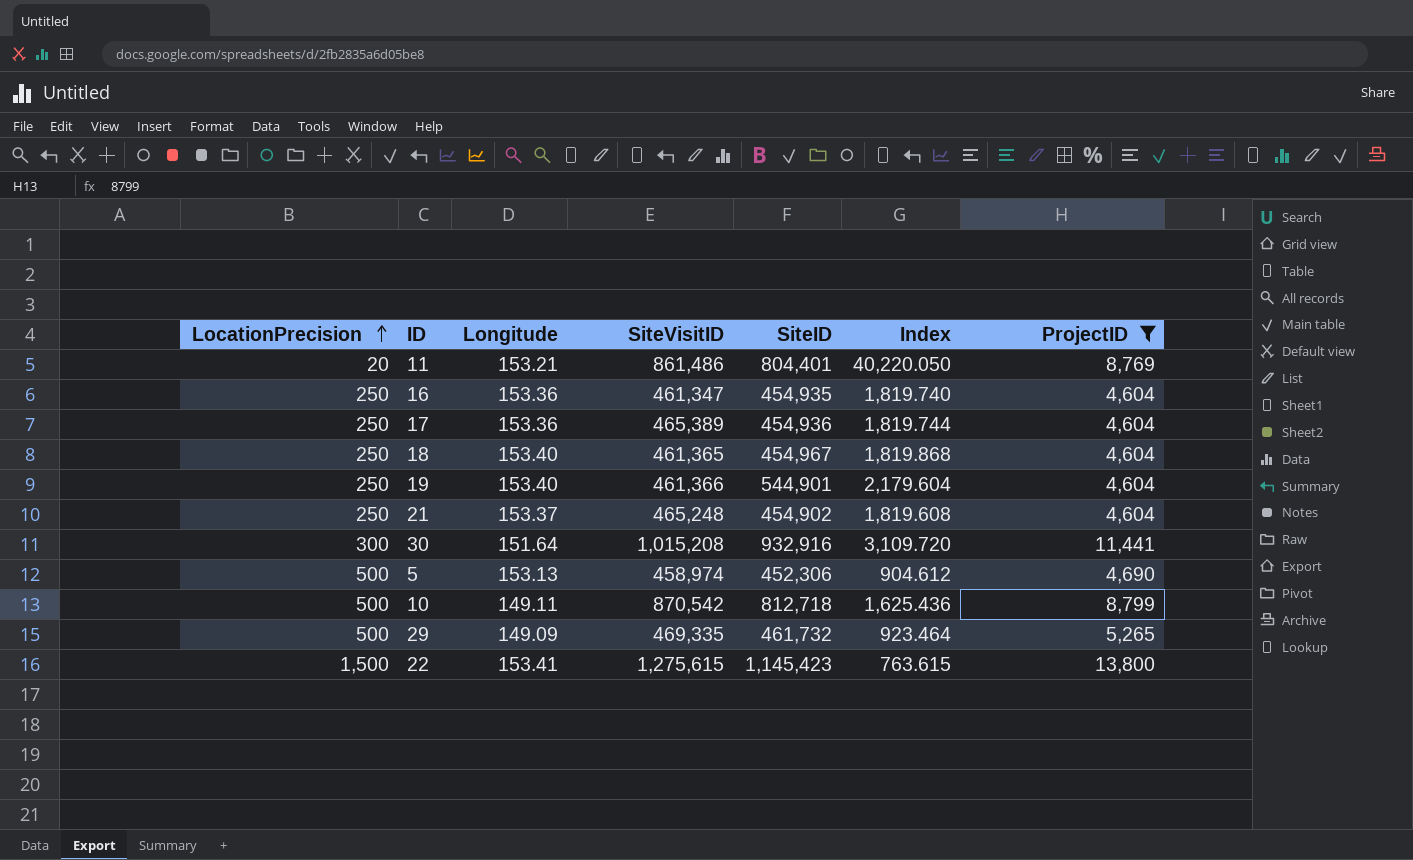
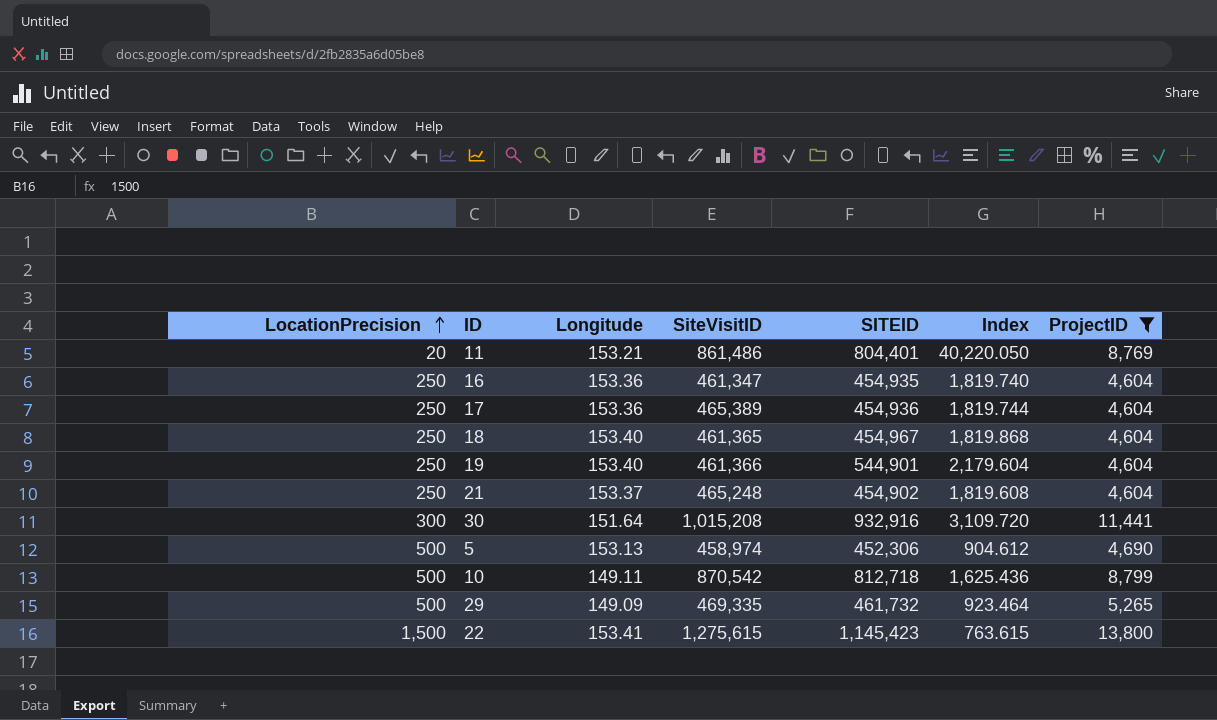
column name: SiteID -> SITEID

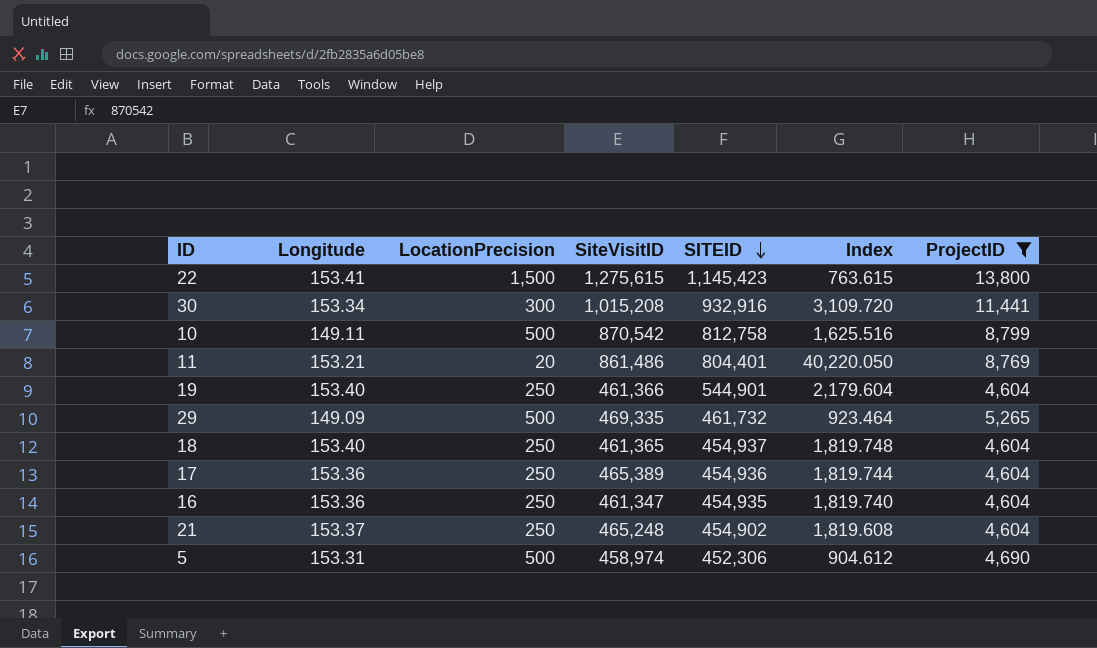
row order: LocationPrecision ascending -> SITEID descending
column LocationPrecision | position: 1 -> 3
30 | Longitude: 151.64 -> 153.34
10 | SITEID: 812,718 -> 812,758
10 | Index: 1,625.436 -> 1,625.516
18 | SITEID: 454,967 -> 454,937
18 | Index: 1,819.868 -> 1,819.748
5 | Longitude: 153.13 -> 153.31

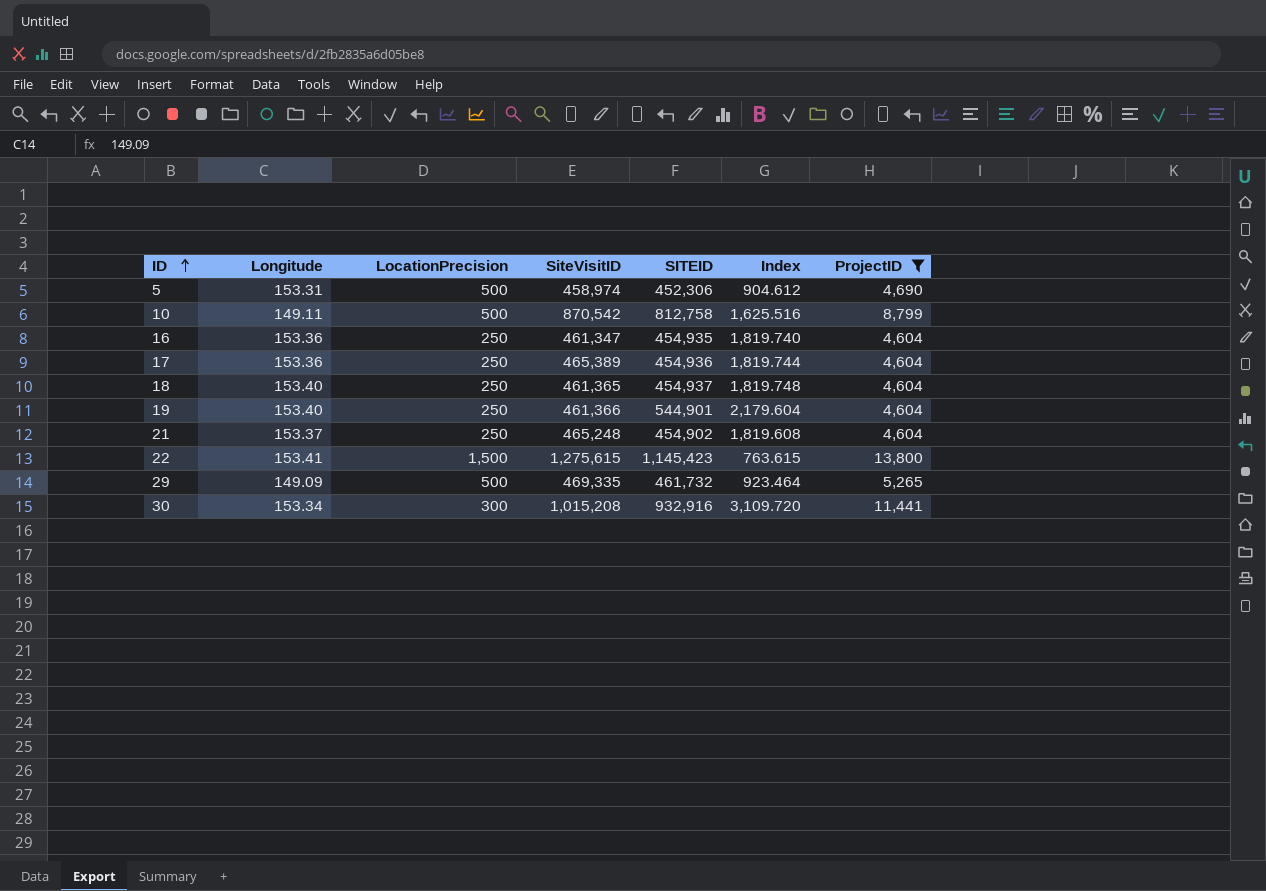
row order: SITEID descending -> ID ascending
row 11: 153.21 | 20 | 861,486 | 804,401 | 40,220.050 | 8,769 -> none

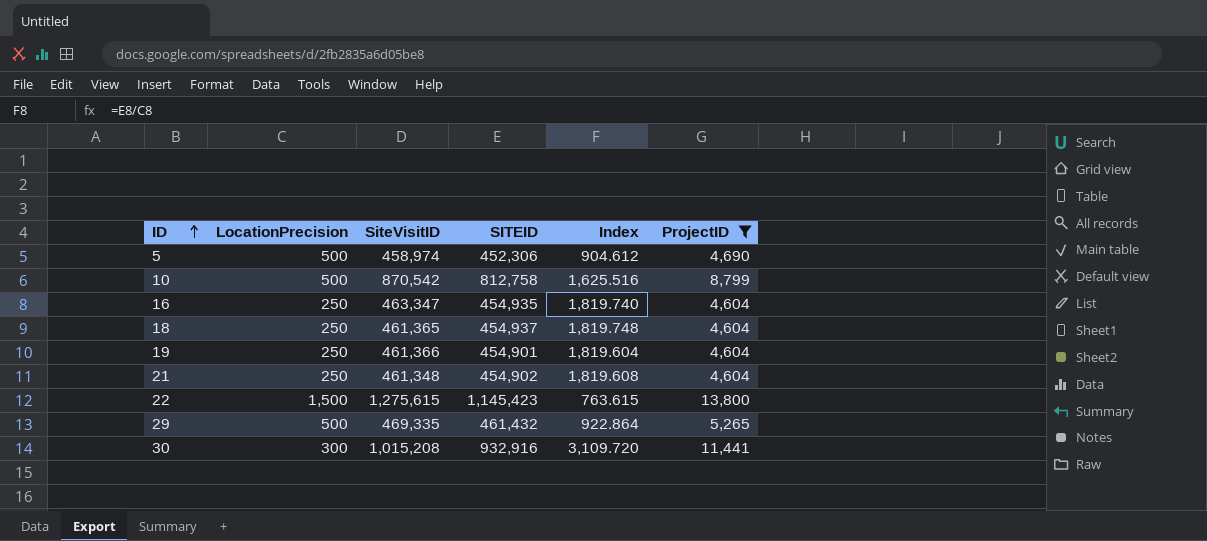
column Longitude | position: 2 -> none
row 17: 153.36 | 250 | 465,389 | 454,936 | 1,819.744 | 4,604 -> none
16 | SiteVisitID: 461,347 -> 463,347
19 | SITEID: 544,901 -> 454,901
19 | Index: 2,179.604 -> 1,819.604
21 | SiteVisitID: 465,248 -> 461,348
29 | SITEID: 461,732 -> 461,432
29 | Index: 923.464 -> 922.864

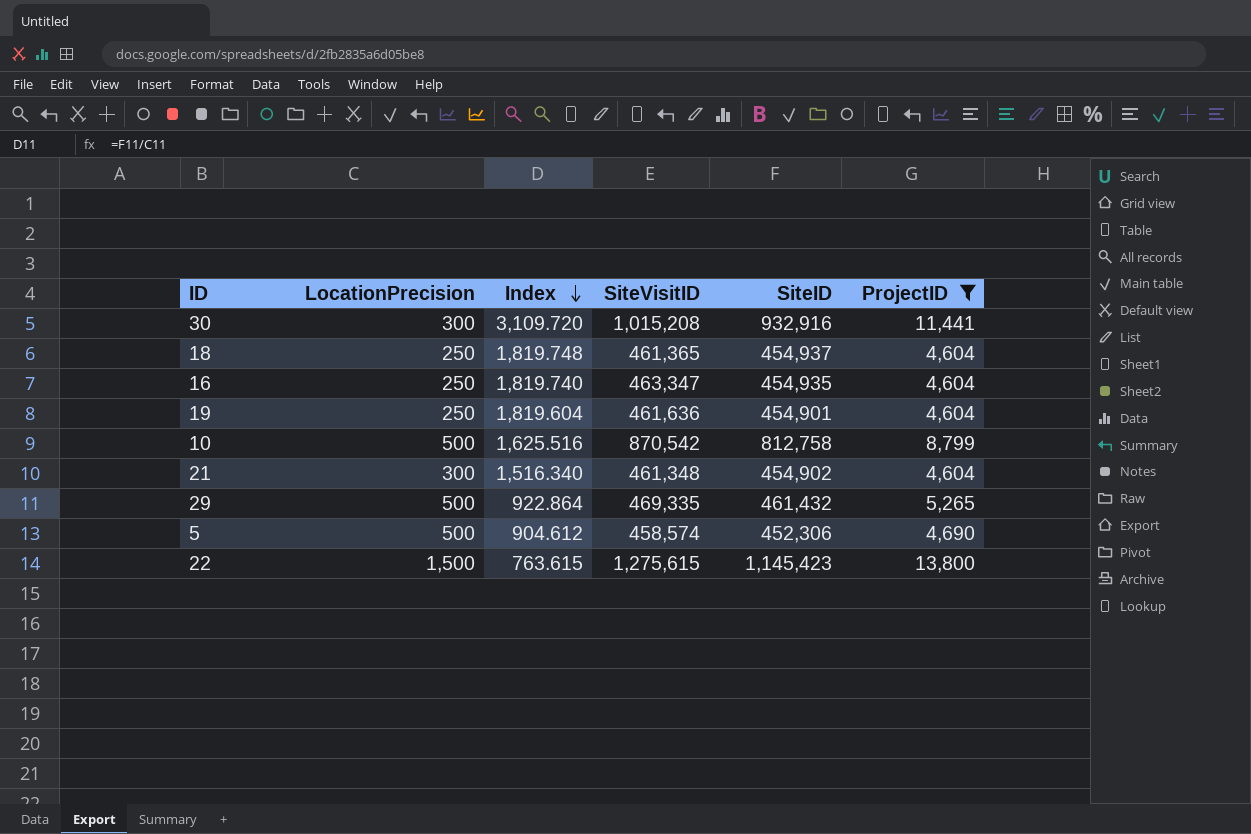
row order: ID ascending -> Index descending
column Index | position: 5 -> 3
column name: SITEID -> SiteID
19 | SiteVisitID: 461,366 -> 461,636
21 | LocationPrecision: 250 -> 300
21 | Index: 1,819.608 -> 1,516.340
5 | SiteVisitID: 458,974 -> 458,574

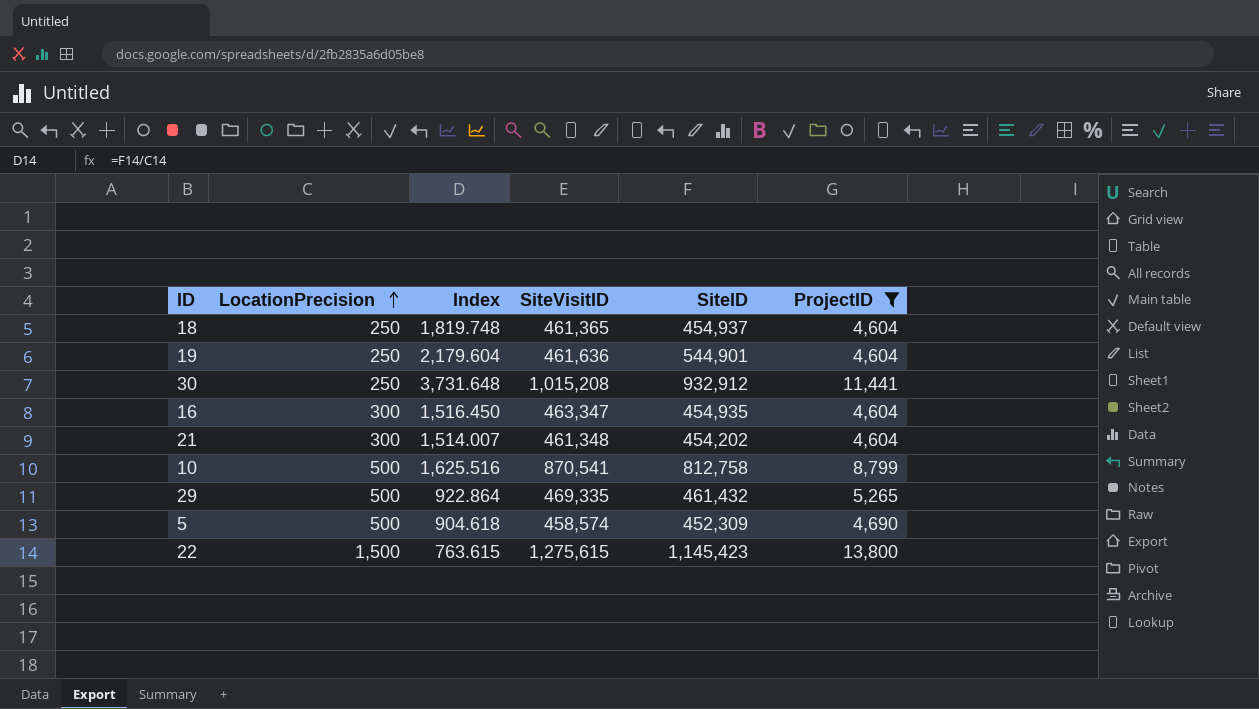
row order: Index descending -> LocationPrecision ascending
19 | Index: 1,819.604 -> 2,179.604
19 | SiteID: 454,901 -> 544,901
30 | LocationPrecision: 300 -> 250
30 | Index: 3,109.720 -> 3,731.648
30 | SiteID: 932,916 -> 932,912
16 | LocationPrecision: 250 -> 300
16 | Index: 1,819.740 -> 1,516.450
21 | Index: 1,516.340 -> 1,514.007
21 | SiteID: 454,902 -> 454,202
10 | SiteVisitID: 870,542 -> 870,541
5 | Index: 904.612 -> 904.618
5 | SiteID: 452,306 -> 452,309

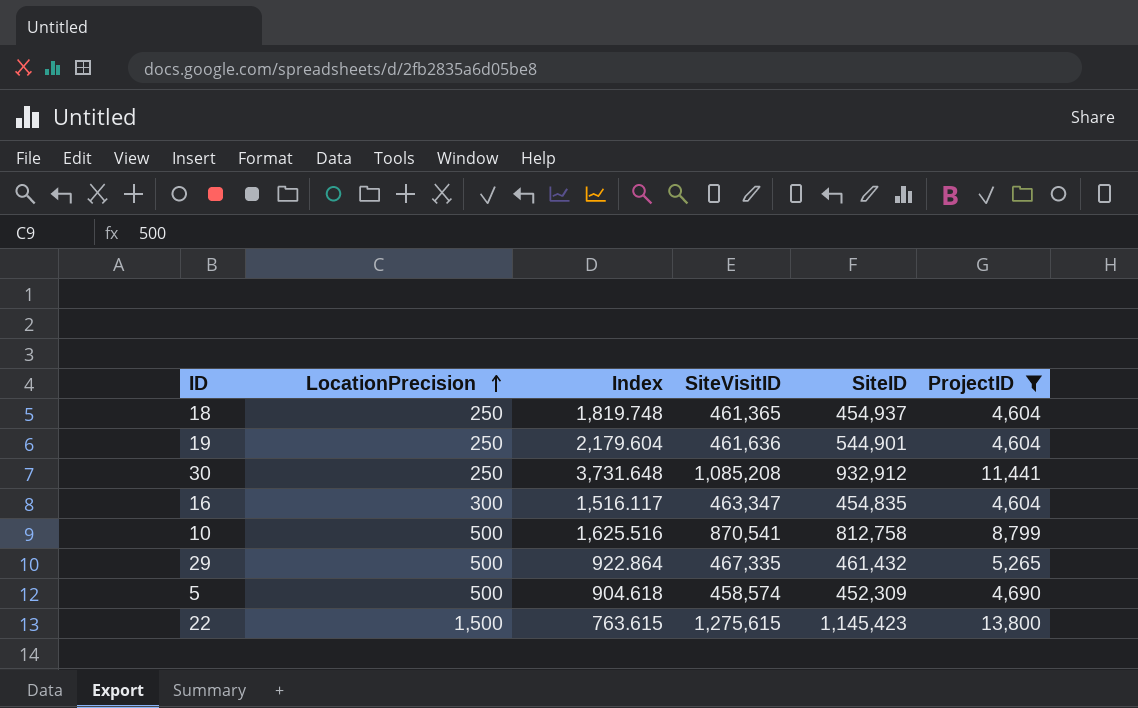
row 21: 300 | 1,514.007 | 461,348 | 454,202 | 4,604 -> none
30 | SiteVisitID: 1,015,208 -> 1,085,208
16 | Index: 1,516.450 -> 1,516.117
16 | SiteID: 454,935 -> 454,835
29 | SiteVisitID: 469,335 -> 467,335

